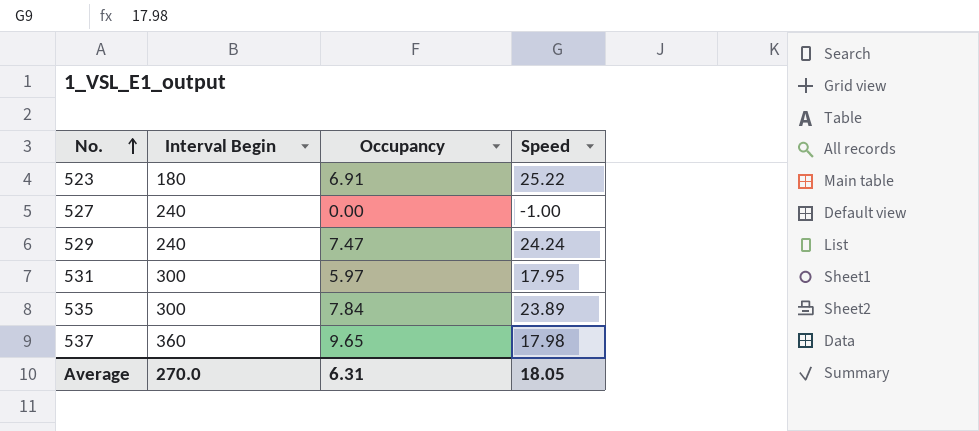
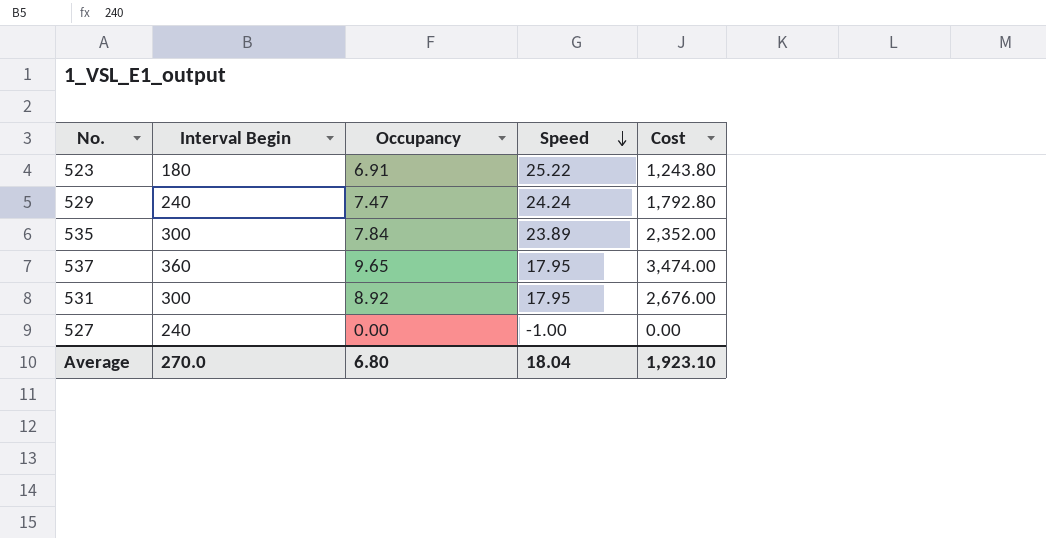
row order: No. ascending -> Speed descending
column Cost | formula: none -> [Interval Begin] * [Occupancy]
537 | Speed: 17.98 -> 17.95
531 | Occupancy: 5.97 -> 8.92
Average | Occupancy: 6.31 -> 6.80
Average | Speed: 18.05 -> 18.04

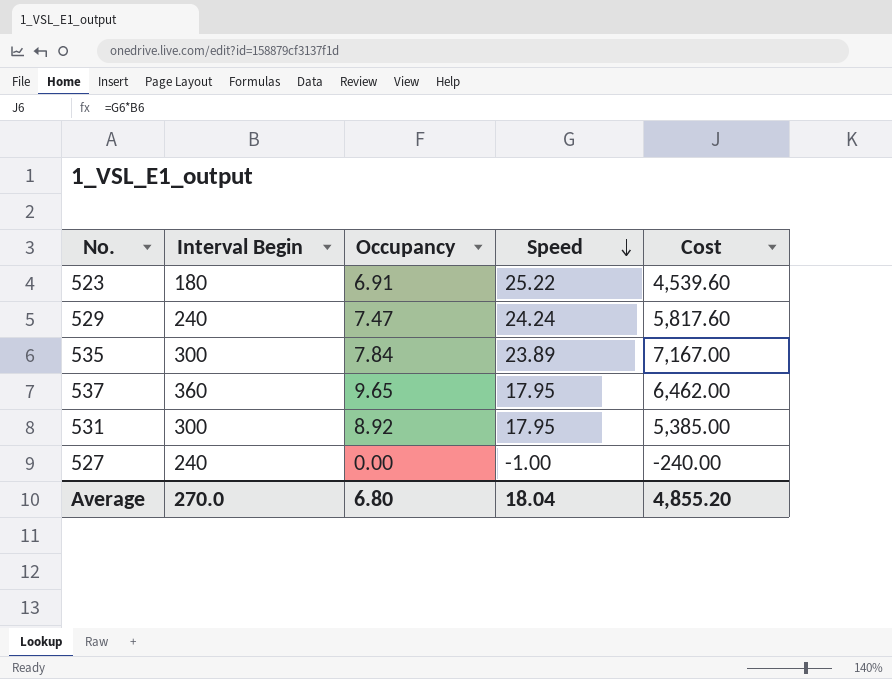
column Cost | formula: [Interval Begin] * [Occupancy] -> [Interval Begin] * [Speed]
Average | Cost: 1,923.10 -> 4,855.20

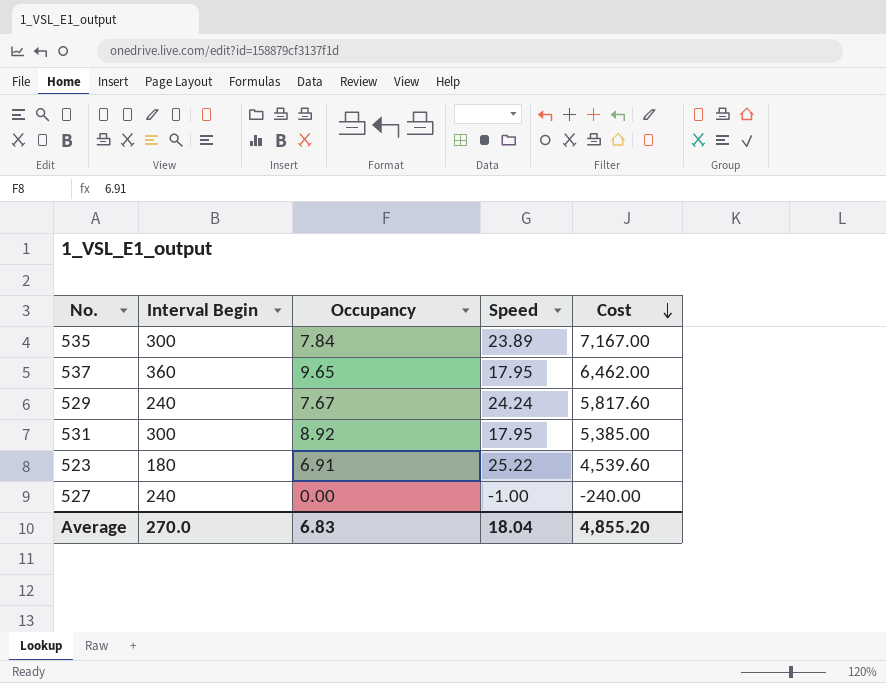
row order: Speed descending -> Cost descending
529 | Occupancy: 7.47 -> 7.67
Average | Occupancy: 6.80 -> 6.83

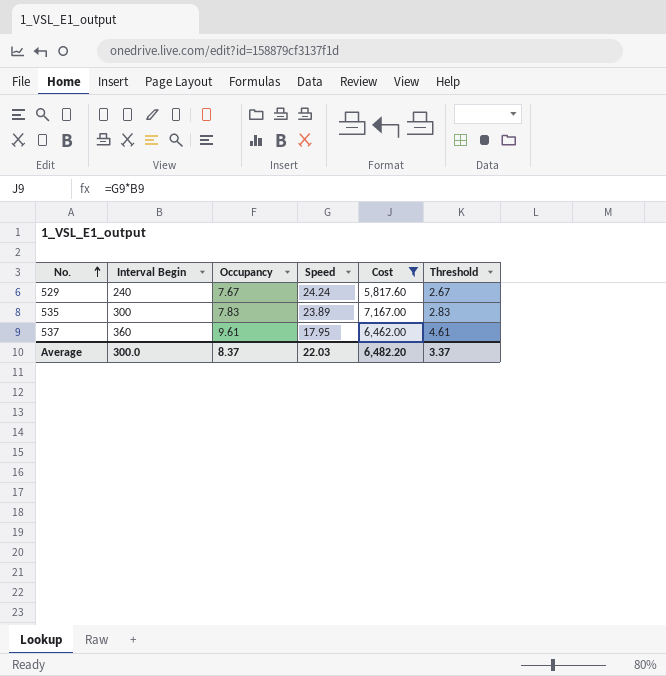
filter: none -> Cost >= 5,817.60
row order: Cost descending -> No. ascending
column Threshold | formula: none -> [Occupancy] - 5
535 | Occupancy: 7.84 -> 7.83
537 | Occupancy: 9.65 -> 9.61
Average | Interval Begin: 270.0 -> 300.0
Average | Occupancy: 6.83 -> 8.37
Average | Speed: 18.04 -> 22.03
Average | Cost: 4,855.20 -> 6,482.20

